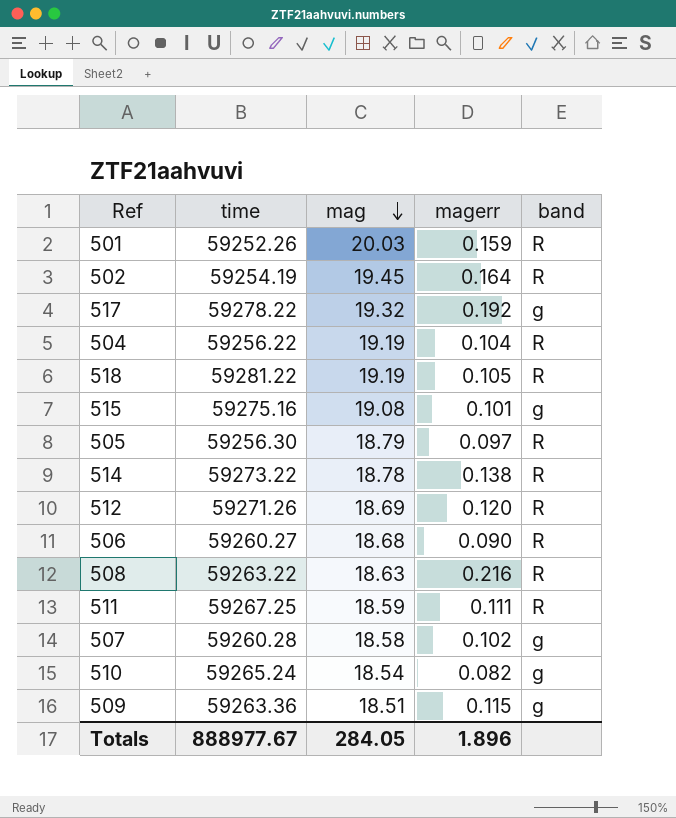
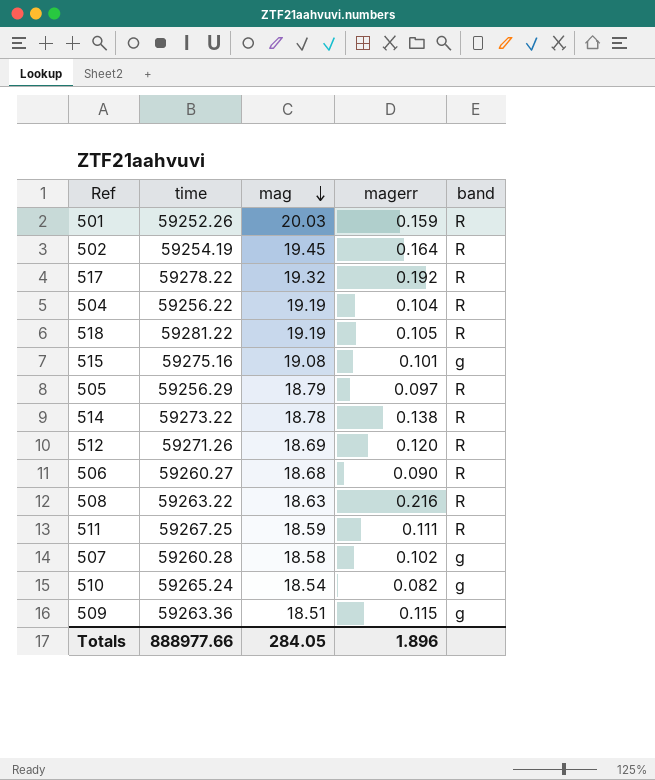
517 | band: g -> R
505 | time: 59256.30 -> 59256.29
Totals | time: 888977.67 -> 888977.66

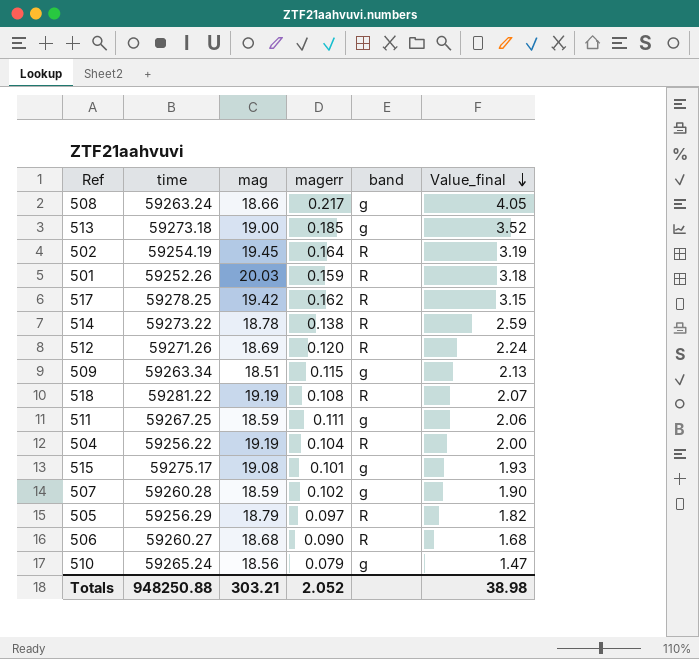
row order: mag descending -> Value_final descending
column Value_final | formula: none -> [mag] * [magerr]
508 | time: 59263.22 -> 59263.24
508 | mag: 18.63 -> 18.66
508 | magerr: 0.216 -> 0.217
508 | band: R -> g
row 513: none -> 59273.18 | 19.00 | 0.185 | g | 3.52
517 | time: 59278.22 -> 59278.25
517 | mag: 19.32 -> 19.42
517 | magerr: 0.192 -> 0.162
509 | time: 59263.36 -> 59263.34
518 | magerr: 0.105 -> 0.108
511 | band: R -> g
515 | time: 59275.16 -> 59275.17
507 | mag: 18.58 -> 18.59
510 | mag: 18.54 -> 18.56
510 | magerr: 0.082 -> 0.079
Totals | time: 888977.66 -> 948250.88
Totals | mag: 284.05 -> 303.21
Totals | magerr: 1.896 -> 2.052

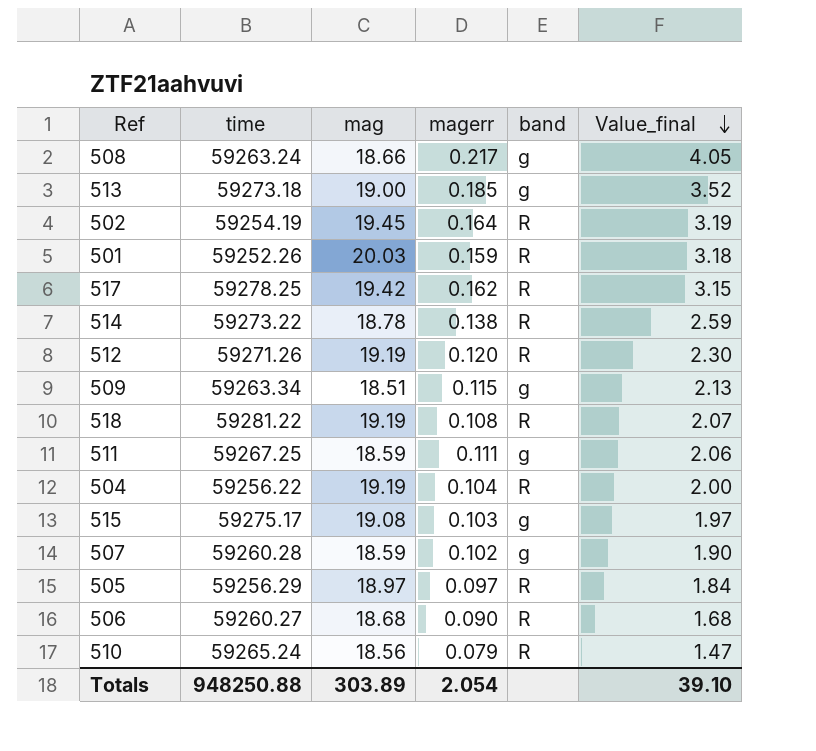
512 | mag: 18.69 -> 19.19
512 | Value_final: 2.24 -> 2.30
515 | magerr: 0.101 -> 0.103
515 | Value_final: 1.93 -> 1.97
505 | mag: 18.79 -> 18.97
505 | Value_final: 1.82 -> 1.84
510 | band: g -> R
Totals | mag: 303.21 -> 303.89
Totals | magerr: 2.052 -> 2.054
Totals | Value_final: 38.98 -> 39.10

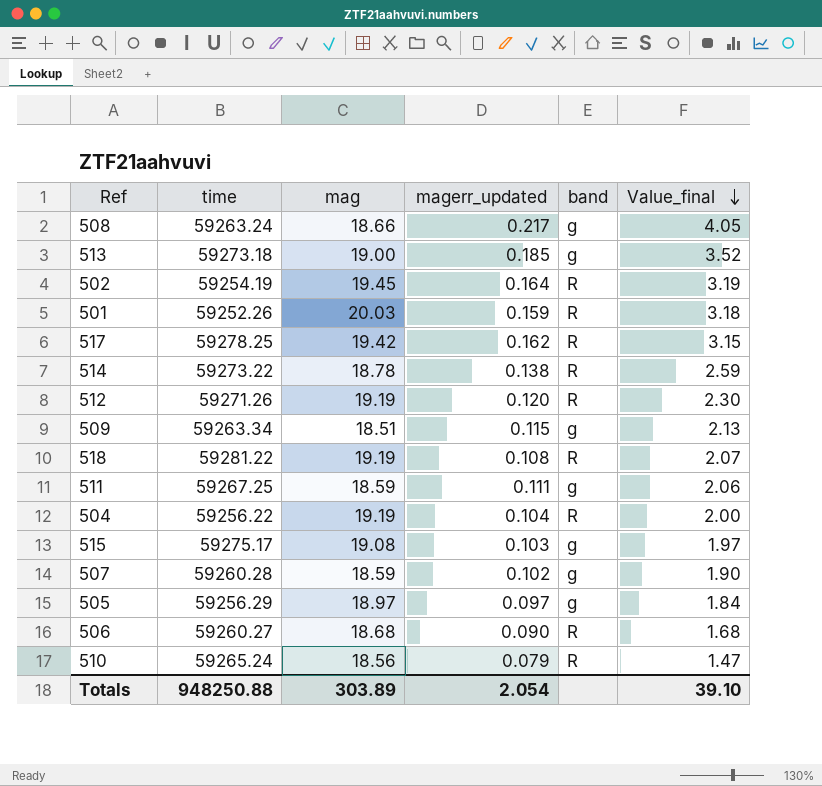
column name: magerr -> magerr_updated
505 | band: R -> g

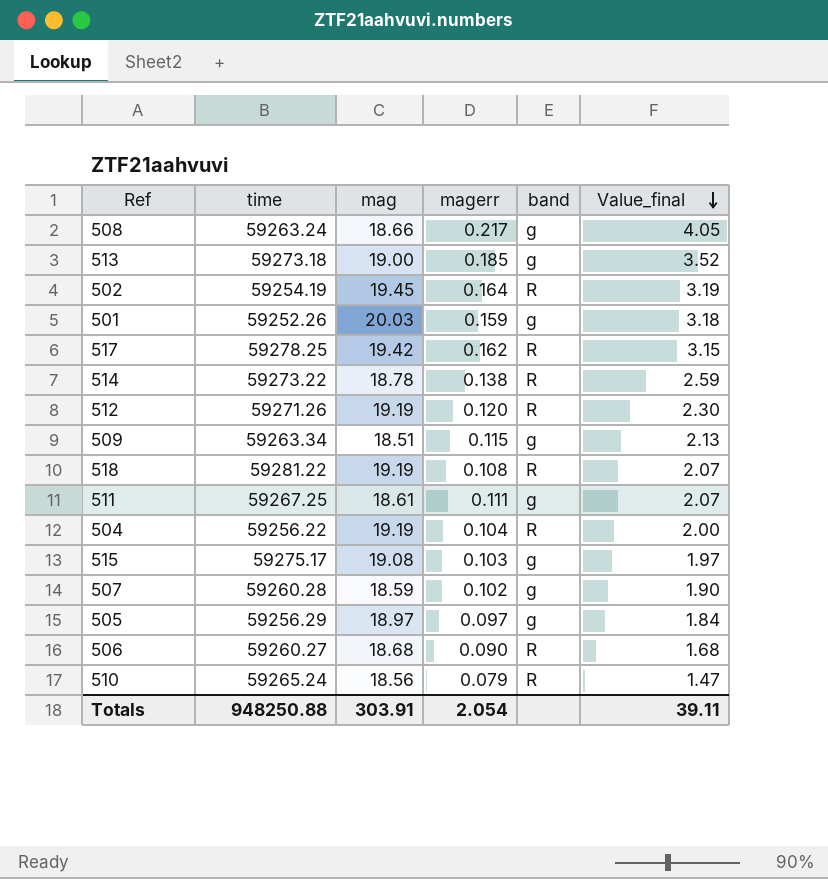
column name: magerr_updated -> magerr
501 | band: R -> g
511 | mag: 18.59 -> 18.61
511 | Value_final: 2.06 -> 2.07
Totals | mag: 303.89 -> 303.91
Totals | Value_final: 39.10 -> 39.11

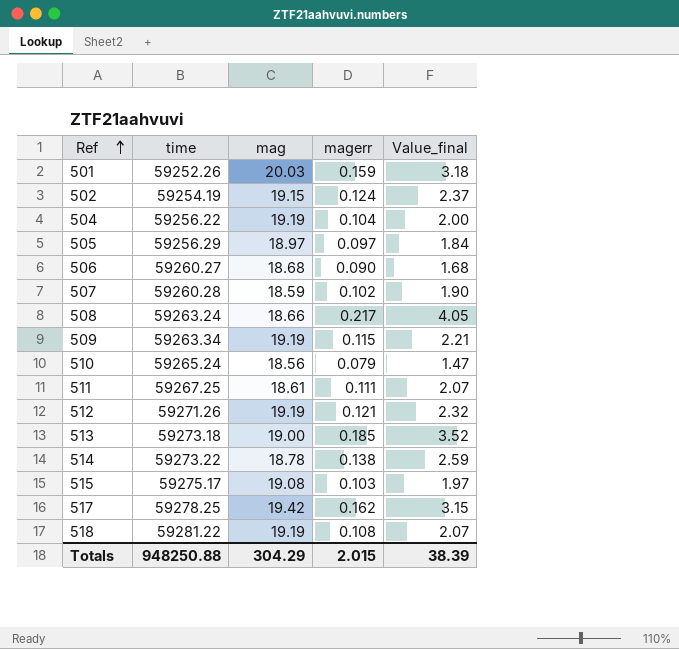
row order: Value_final descending -> Ref ascending
column band | position: 5 -> none
502 | mag: 19.45 -> 19.15
502 | magerr: 0.164 -> 0.124
502 | Value_final: 3.19 -> 2.37
509 | mag: 18.51 -> 19.19
509 | Value_final: 2.13 -> 2.21
512 | magerr: 0.120 -> 0.121
512 | Value_final: 2.30 -> 2.32
Totals | mag: 303.91 -> 304.29
Totals | magerr: 2.054 -> 2.015
Totals | Value_final: 39.11 -> 38.39

